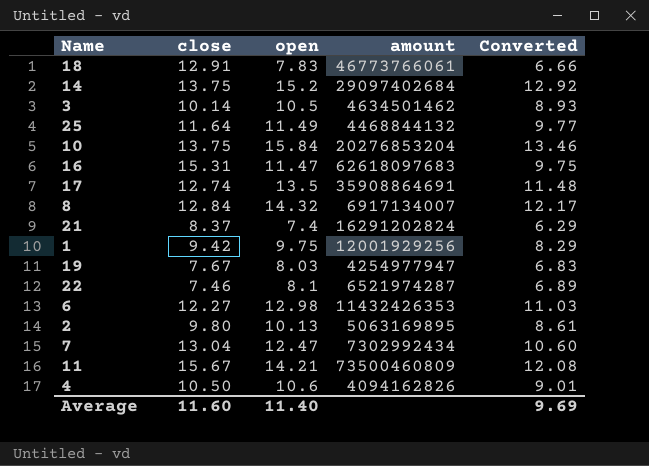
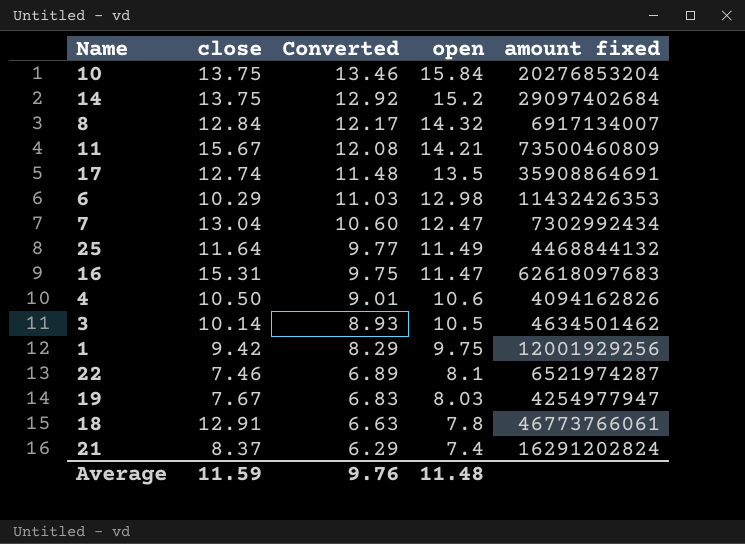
row order: none -> Converted descending
column Converted | position: 5 -> 3
column name: amount -> amount fixed
row 2: 9.80 | 10.13 | 5063169895 | 8.61 -> none
6 | close: 12.27 -> 10.29
18 | Converted: 6.66 -> 6.63
18 | open: 7.83 -> 7.8
Average | close: 11.60 -> 11.59
Average | Converted: 9.69 -> 9.76
Average | open: 11.40 -> 11.48

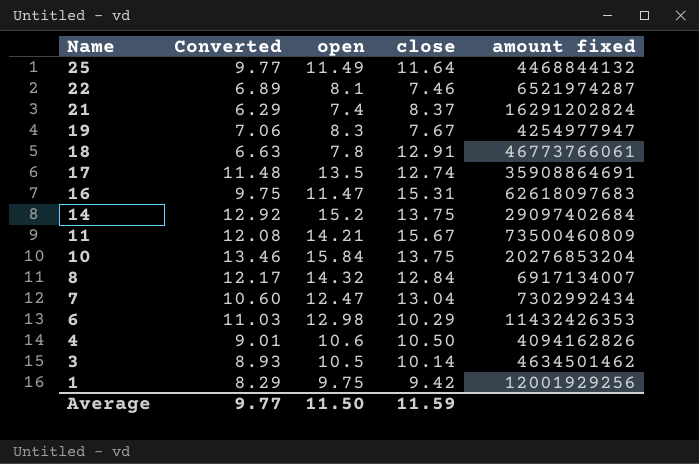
row order: Converted descending -> Name descending
column close | position: 2 -> 4
19 | Converted: 6.83 -> 7.06
19 | open: 8.03 -> 8.3
Average | Converted: 9.76 -> 9.77
Average | open: 11.48 -> 11.50

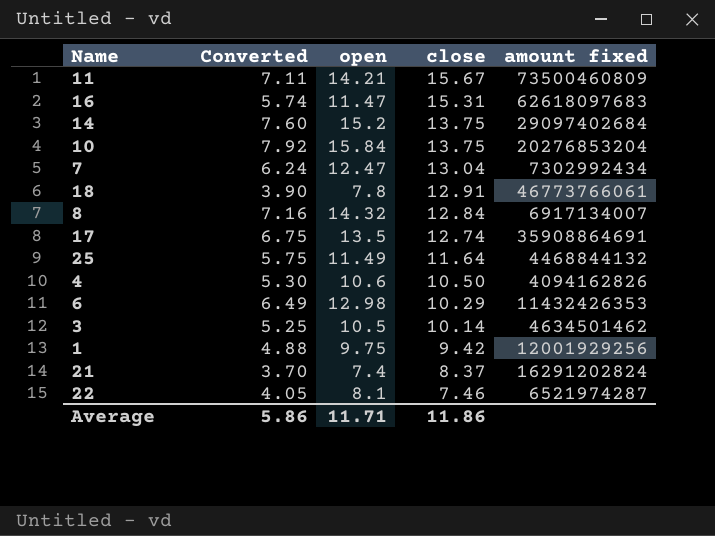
row order: Name descending -> close descending
column Converted | formula: [open] * 0.85 -> [open] * 0.5
row 19: 7.06 | 8.3 | 7.67 | 4254977947 -> none
Average | Converted: 9.77 -> 5.86
Average | open: 11.50 -> 11.71
Average | close: 11.59 -> 11.86

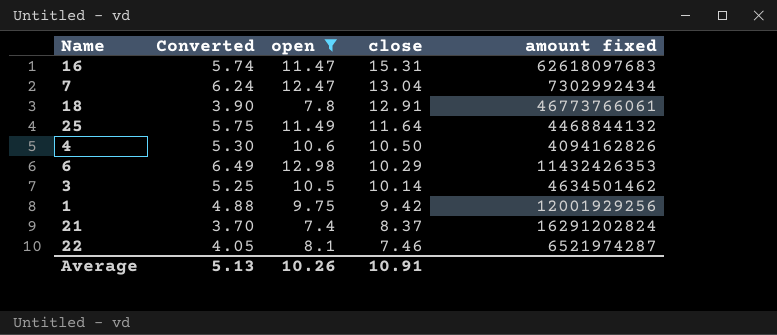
filter: none -> open <= 12.98
Average | Converted: 5.86 -> 5.13
Average | open: 11.71 -> 10.26
Average | close: 11.86 -> 10.91

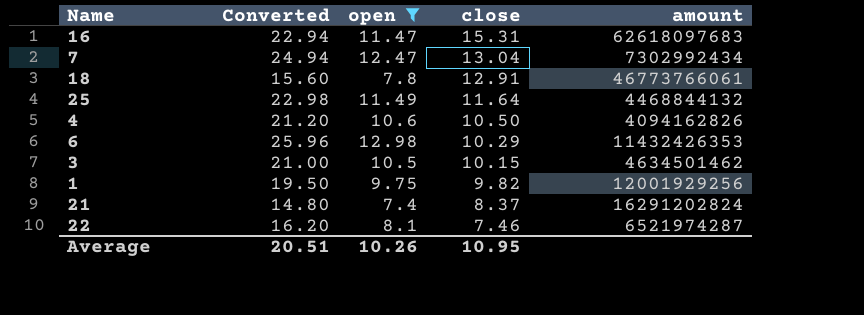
column Converted | formula: [open] * 0.5 -> [open] * 2
column name: amount fixed -> amount
3 | close: 10.14 -> 10.15
1 | close: 9.42 -> 9.82
Average | Converted: 5.13 -> 20.51
Average | close: 10.91 -> 10.95

